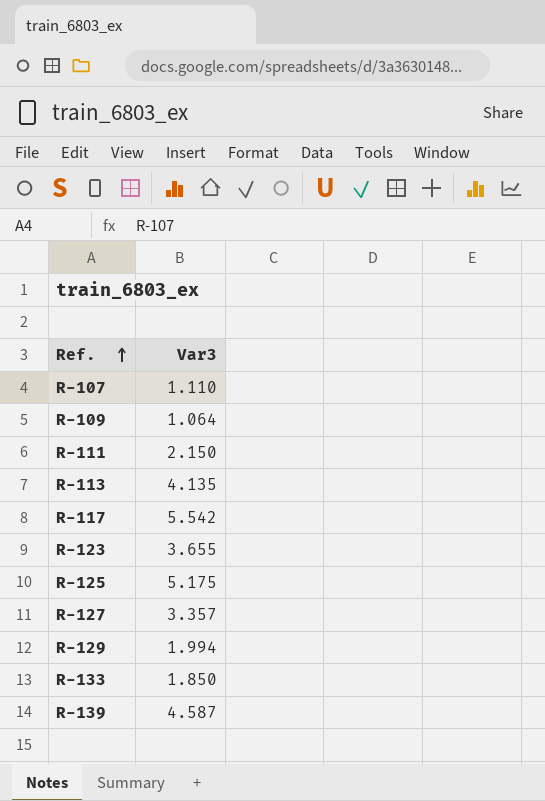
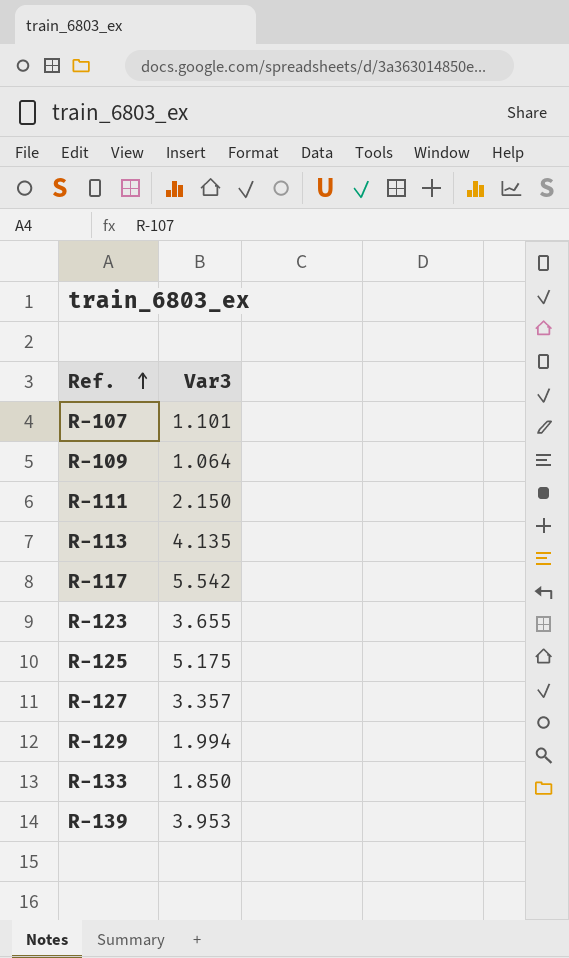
R-107 | Var3: 1.110 -> 1.101
R-139 | Var3: 4.587 -> 3.953

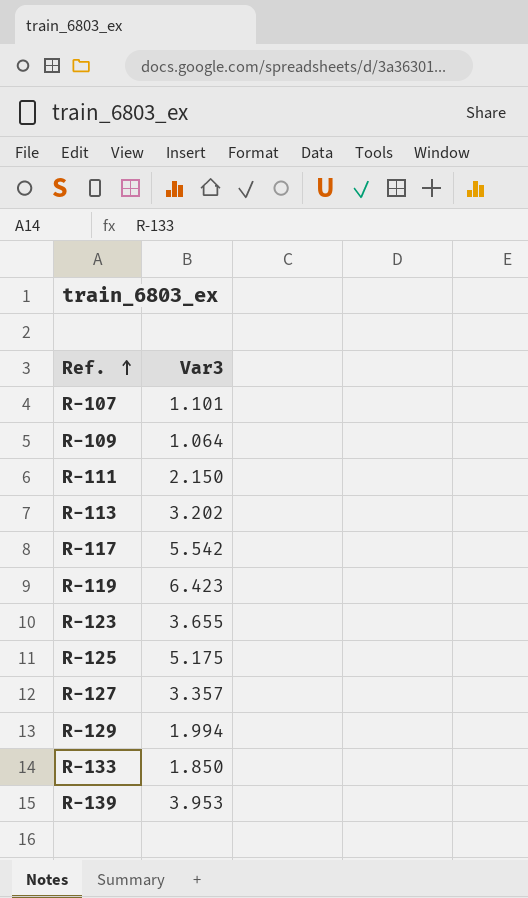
R-113 | Var3: 4.135 -> 3.202
row R-119: none -> 6.423

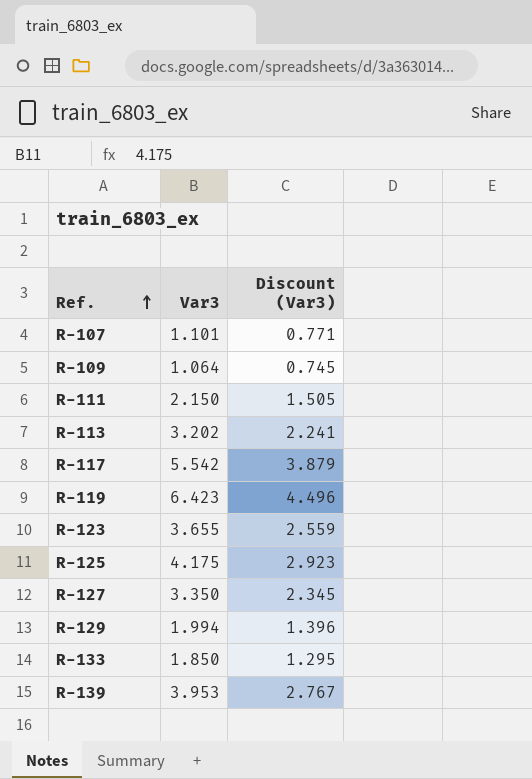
column Discount (Var3) | formula: none -> [Var3] * 0.7
R-125 | Var3: 5.175 -> 4.175
R-127 | Var3: 3.357 -> 3.350

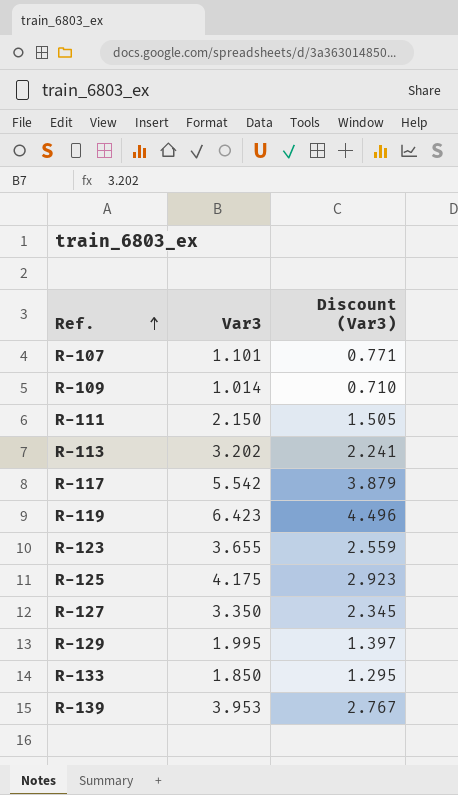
R-109 | Var3: 1.064 -> 1.014
R-109 | Discount (Var3): 0.745 -> 0.710
R-129 | Var3: 1.994 -> 1.995
R-129 | Discount (Var3): 1.396 -> 1.397

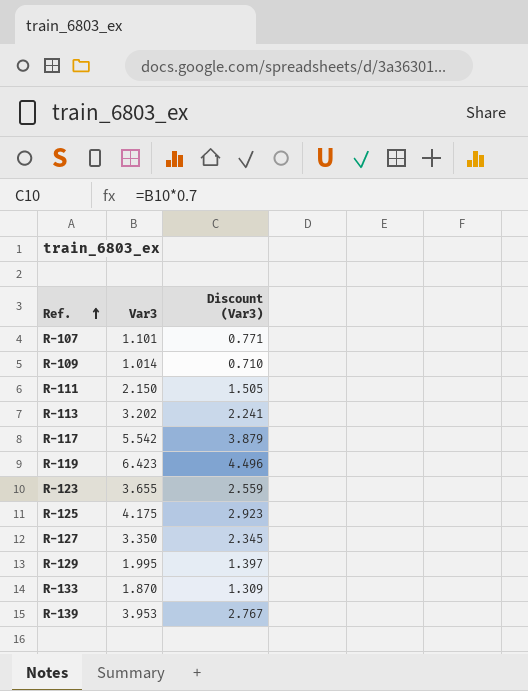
R-133 | Var3: 1.850 -> 1.870
R-133 | Discount (Var3): 1.295 -> 1.309

